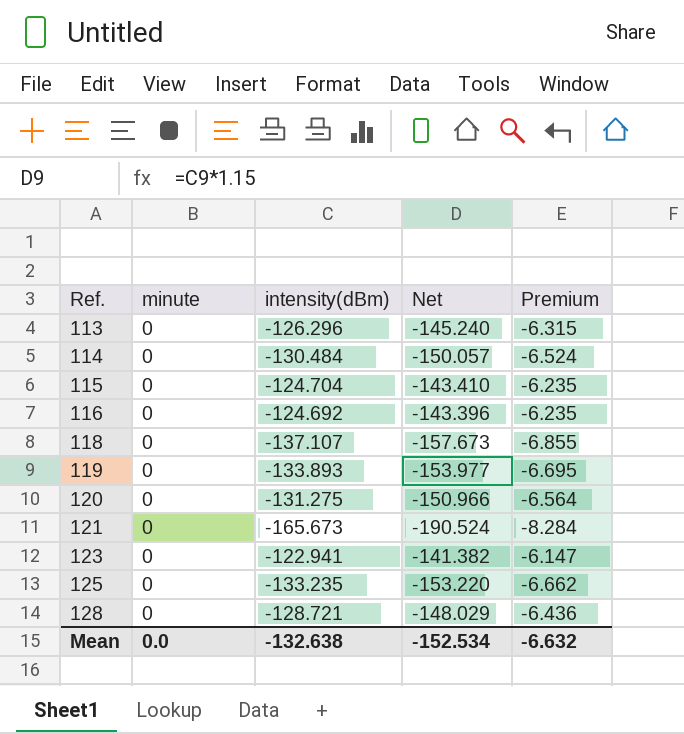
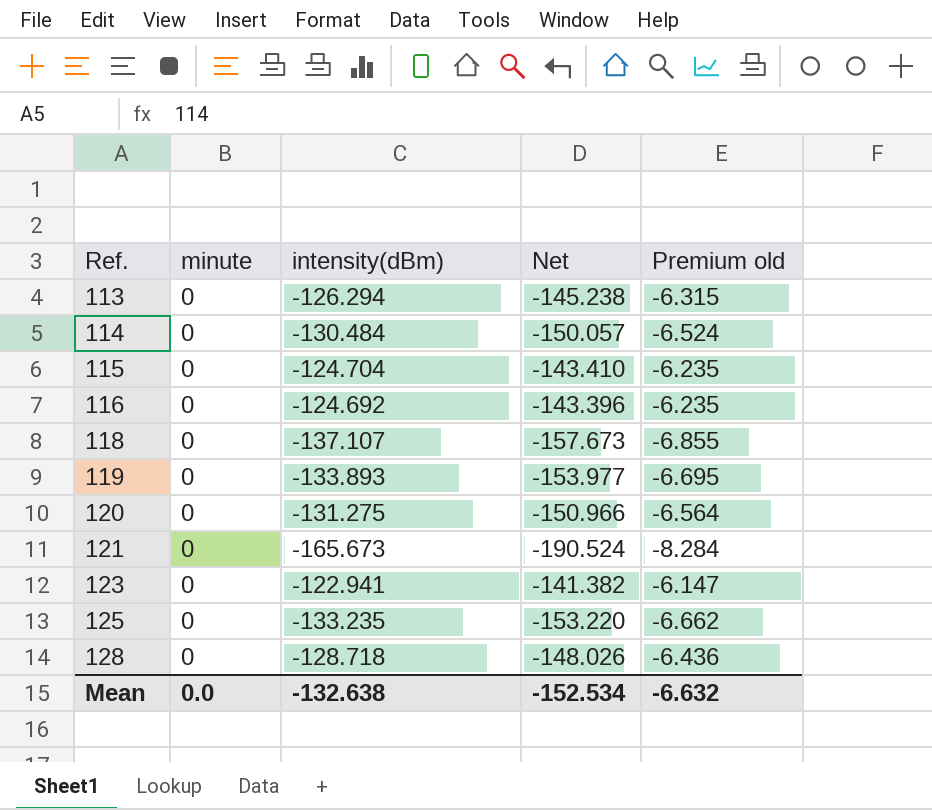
column name: Premium -> Premium old
113 | intensity(dBm): -126.296 -> -126.294
113 | Net: -145.240 -> -145.238
128 | intensity(dBm): -128.721 -> -128.718
128 | Net: -148.029 -> -148.026

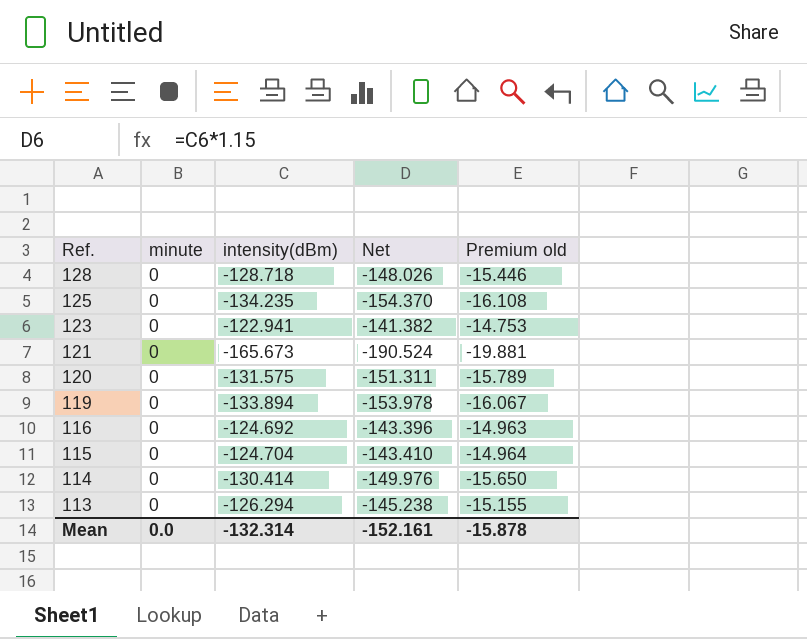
row order: Ref. ascending -> Ref. descending
column Premium old | formula: [intensity(dBm)] * 0.05 -> [intensity(dBm)] * 0.12
row 118: 0 | -137.107 | -157.673 | -6.855 -> none
125 | intensity(dBm): -133.235 -> -134.235
125 | Net: -153.220 -> -154.370
120 | intensity(dBm): -131.275 -> -131.575
120 | Net: -150.966 -> -151.311
119 | intensity(dBm): -133.893 -> -133.894
119 | Net: -153.977 -> -153.978
114 | intensity(dBm): -130.484 -> -130.414
114 | Net: -150.057 -> -149.976
Mean | intensity(dBm): -132.638 -> -132.314
Mean | Net: -152.534 -> -152.161
Mean | Premium old: -6.632 -> -15.878

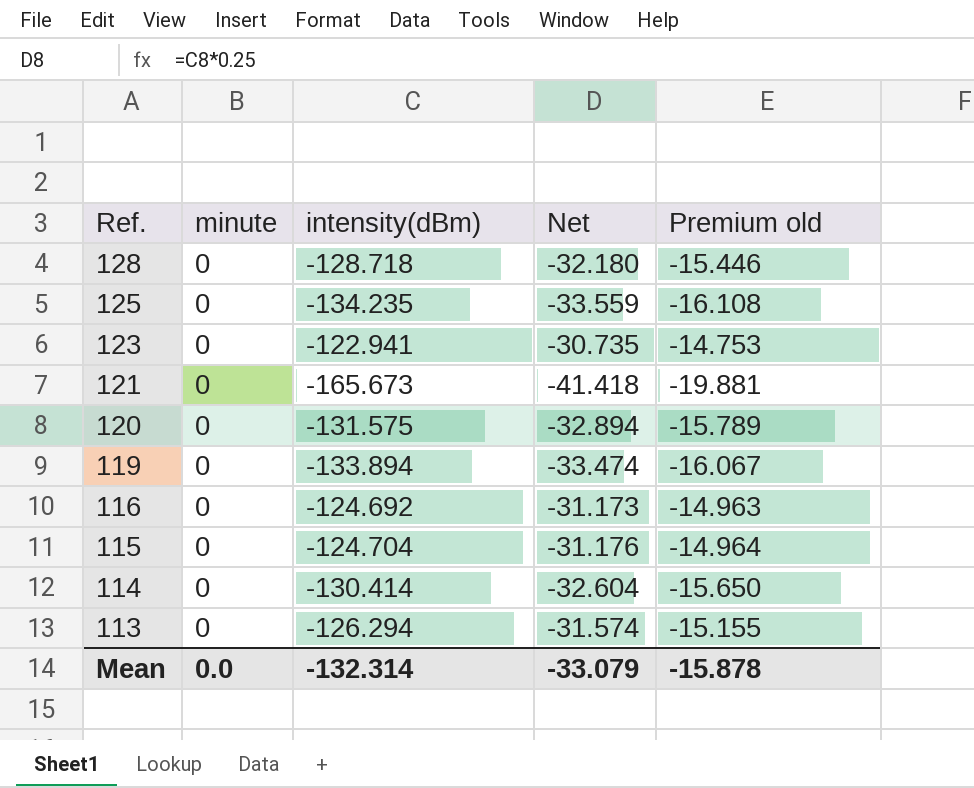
column Net | formula: [intensity(dBm)] * 1.15 -> [intensity(dBm)] * 0.25
Mean | Net: -152.161 -> -33.079

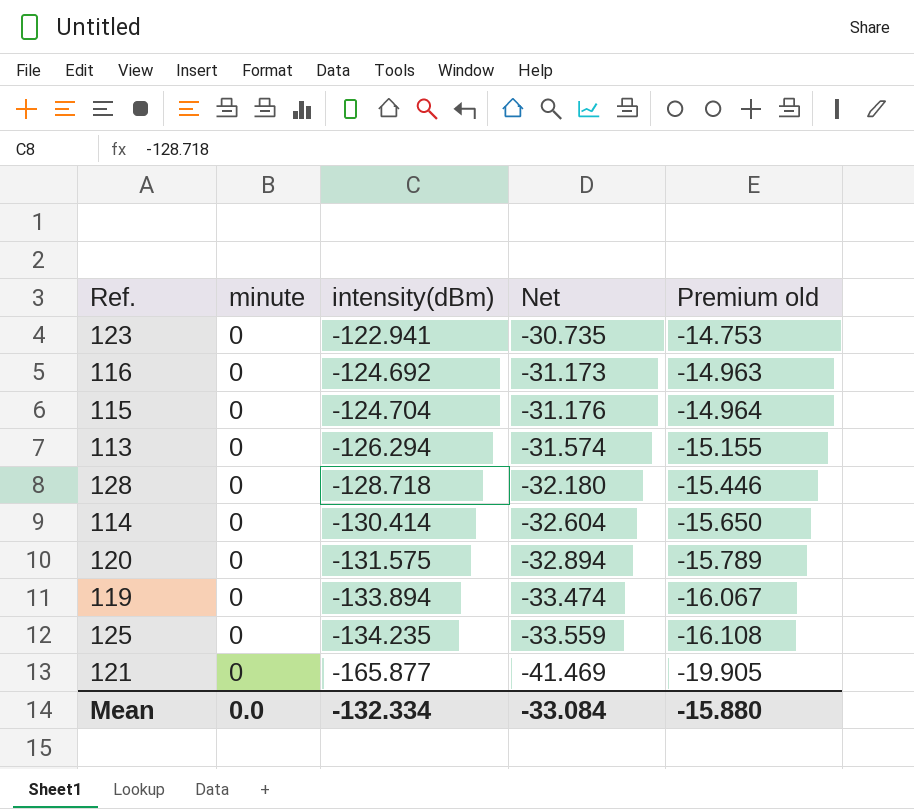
row order: Ref. descending -> intensity(dBm) descending
121 | intensity(dBm): -165.673 -> -165.877
121 | Net: -41.418 -> -41.469
121 | Premium old: -19.881 -> -19.905
Mean | intensity(dBm): -132.314 -> -132.334
Mean | Net: -33.079 -> -33.084
Mean | Premium old: -15.878 -> -15.880

